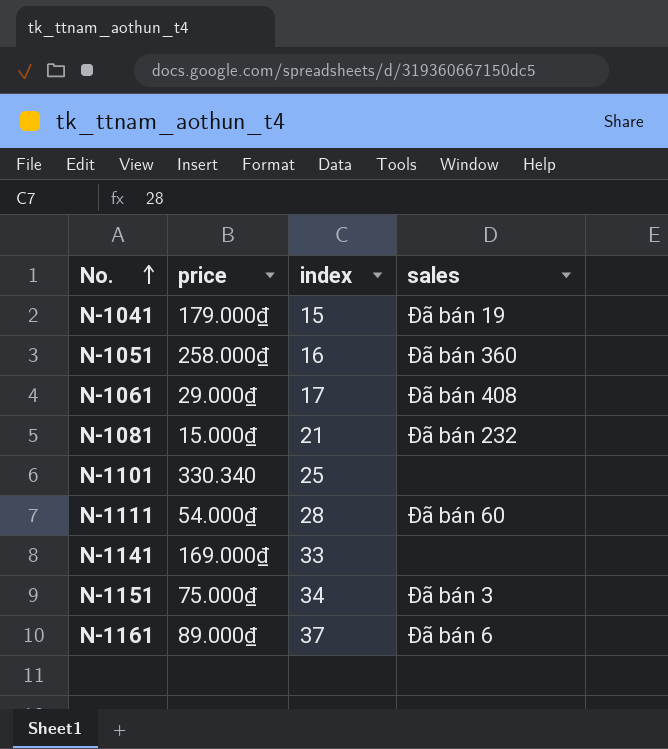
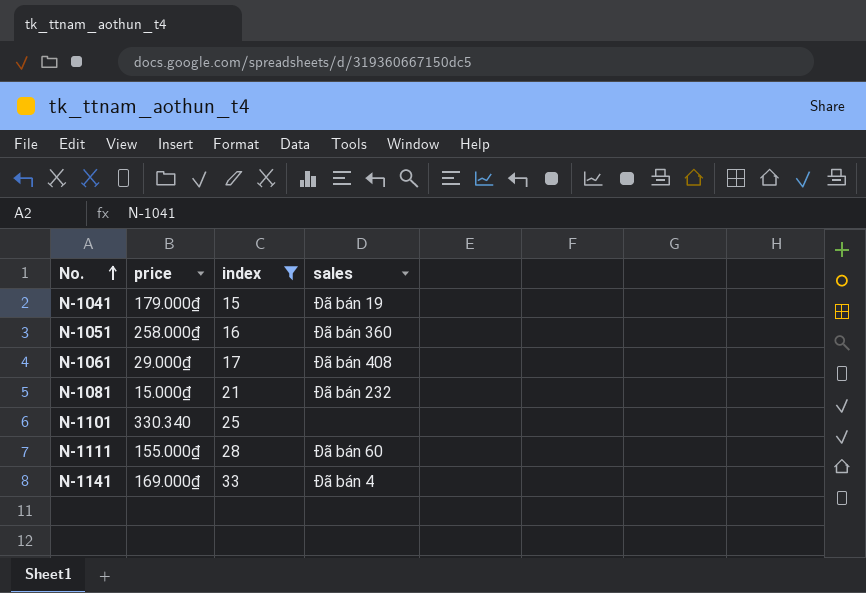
filter: none -> index <= 33
N-1111 | price: 54.000₫ -> 155.000₫
N-1141 | sales: none -> Đã bán 4

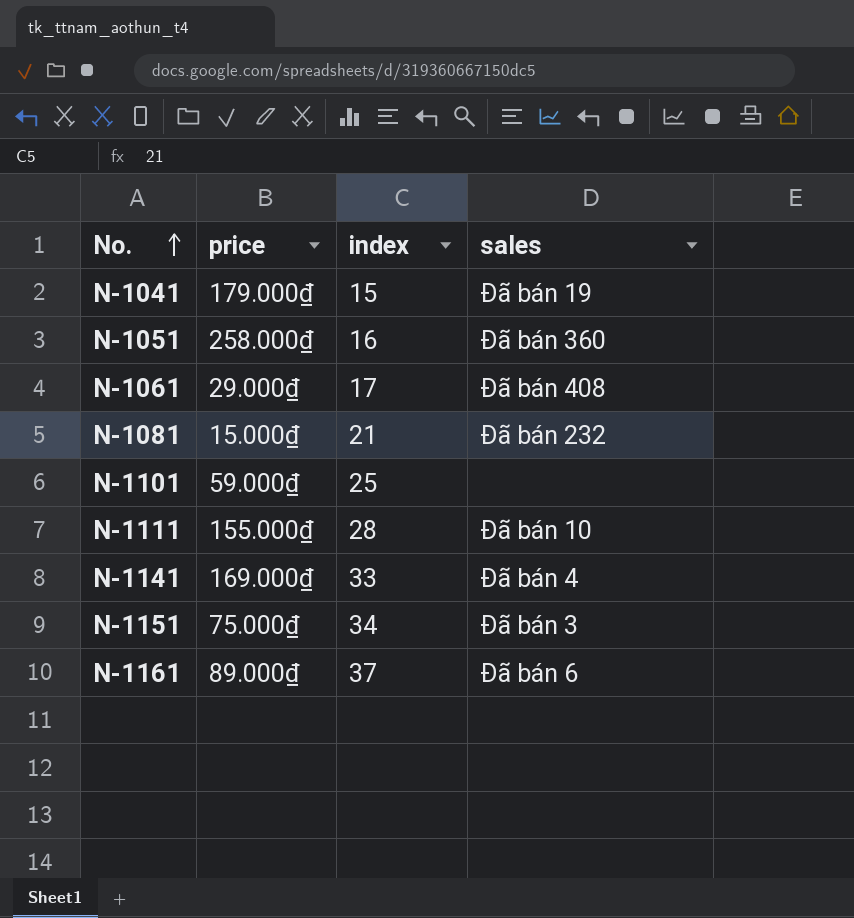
filter: index <= 33 -> none
N-1101 | price: 330.340 -> 59.000₫
N-1111 | sales: Đã bán 60 -> Đã bán 10

